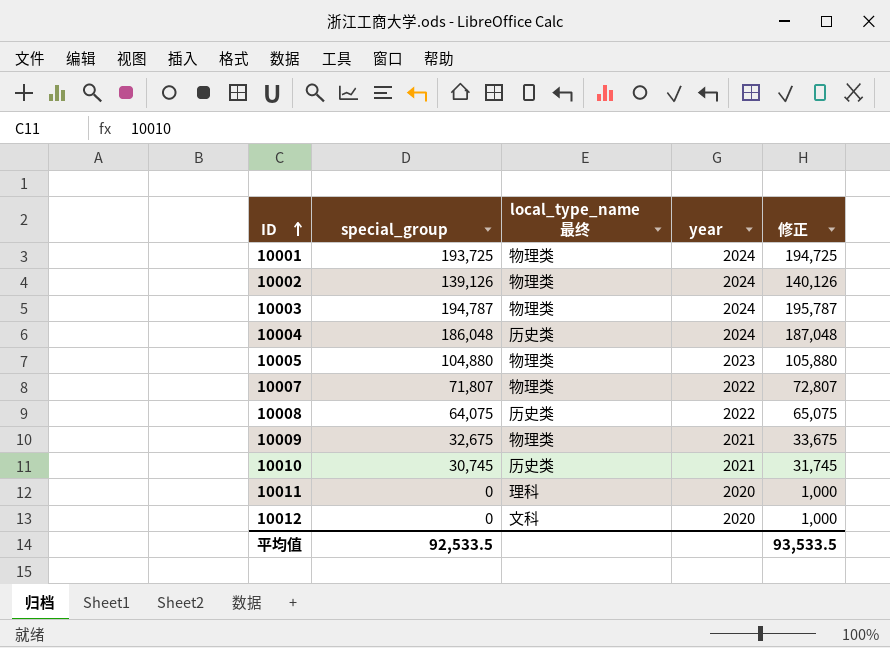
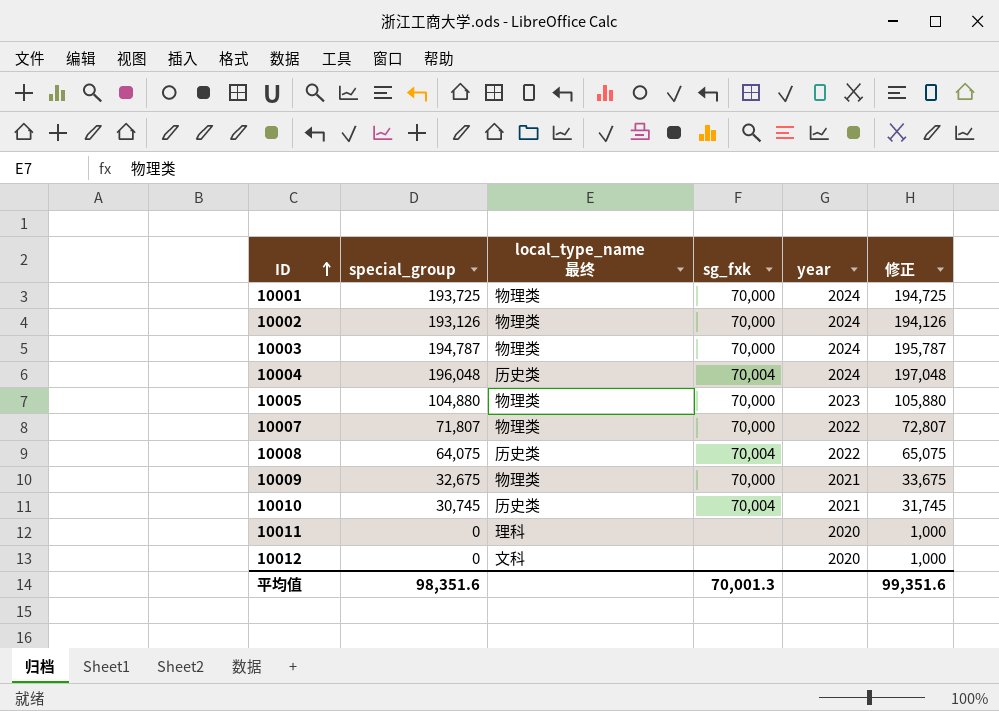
column sg_fxk | position: none -> 4
10002 | special_group: 139,126 -> 193,126
10002 | 修正: 140,126 -> 194,126
10004 | special_group: 186,048 -> 196,048
10004 | 修正: 187,048 -> 197,048
平均值 | special_group: 92,533.5 -> 98,351.6
平均值 | 修正: 93,533.5 -> 99,351.6

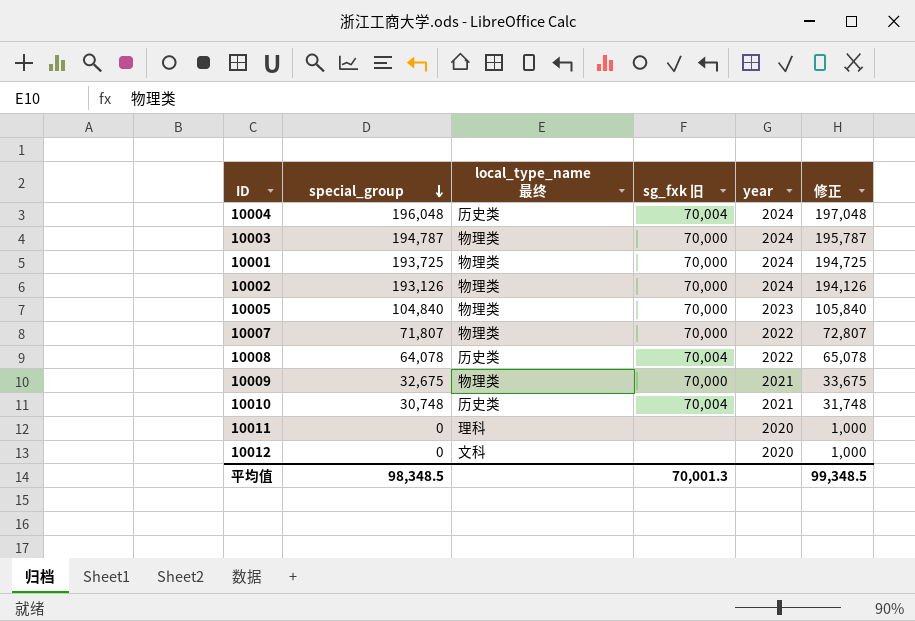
row order: ID ascending -> special_group descending
column name: sg_fxk -> sg_fxk 旧
10005 | special_group: 104,880 -> 104,840
10005 | 修正: 105,880 -> 105,840
10008 | special_group: 64,075 -> 64,078
10008 | 修正: 65,075 -> 65,078
10010 | special_group: 30,745 -> 30,748
10010 | 修正: 31,745 -> 31,748
平均值 | special_group: 98,351.6 -> 98,348.5
平均值 | 修正: 99,351.6 -> 99,348.5

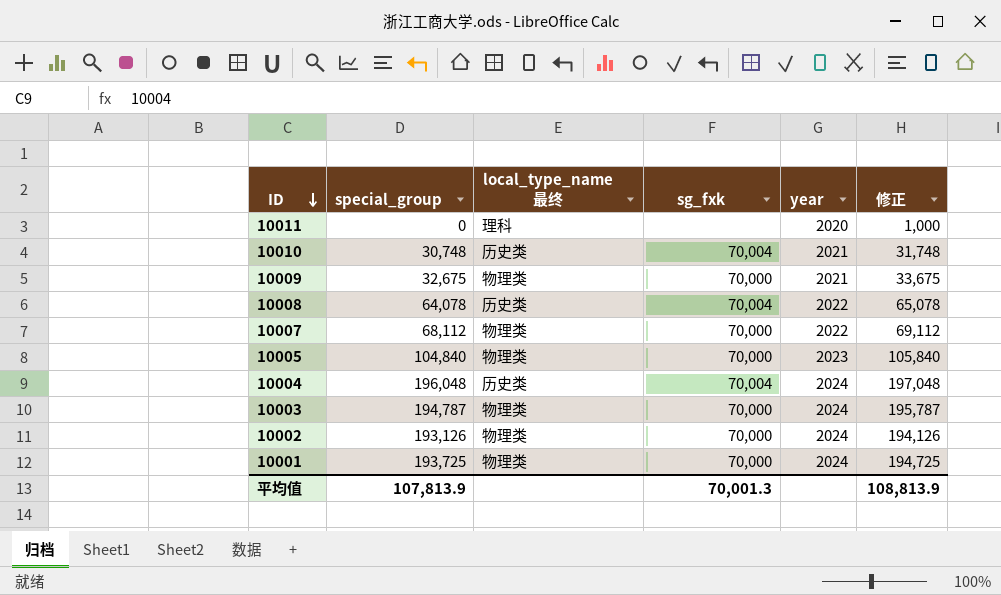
row order: special_group descending -> ID descending
column name: sg_fxk 旧 -> sg_fxk
row 10012: 0 | 文科 | none | 2020 | 1,000 -> none
10007 | special_group: 71,807 -> 68,112
10007 | 修正: 72,807 -> 69,112
平均值 | special_group: 98,348.5 -> 107,813.9
平均值 | 修正: 99,348.5 -> 108,813.9

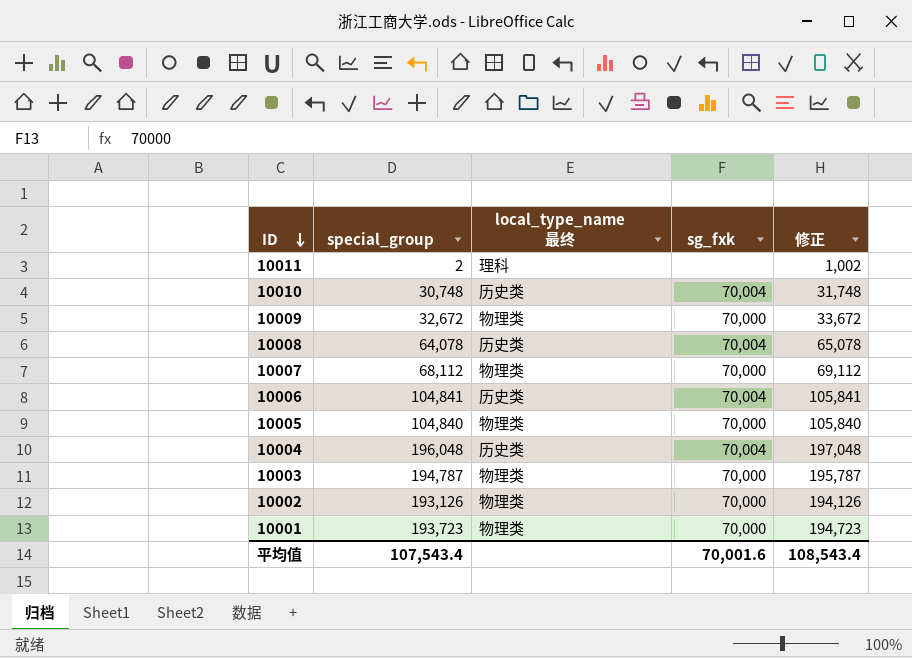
column year | position: 5 -> none
10011 | special_group: 0 -> 2
10011 | 修正: 1,000 -> 1,002
10009 | special_group: 32,675 -> 32,672
10009 | 修正: 33,675 -> 33,672
row 10006: none -> 104,841 | 历史类 | 70,004 | 105,841
10001 | special_group: 193,725 -> 193,723
10001 | 修正: 194,725 -> 194,723
平均值 | special_group: 107,813.9 -> 107,543.4
平均值 | sg_fxk: 70,001.3 -> 70,001.6
平均值 | 修正: 108,813.9 -> 108,543.4

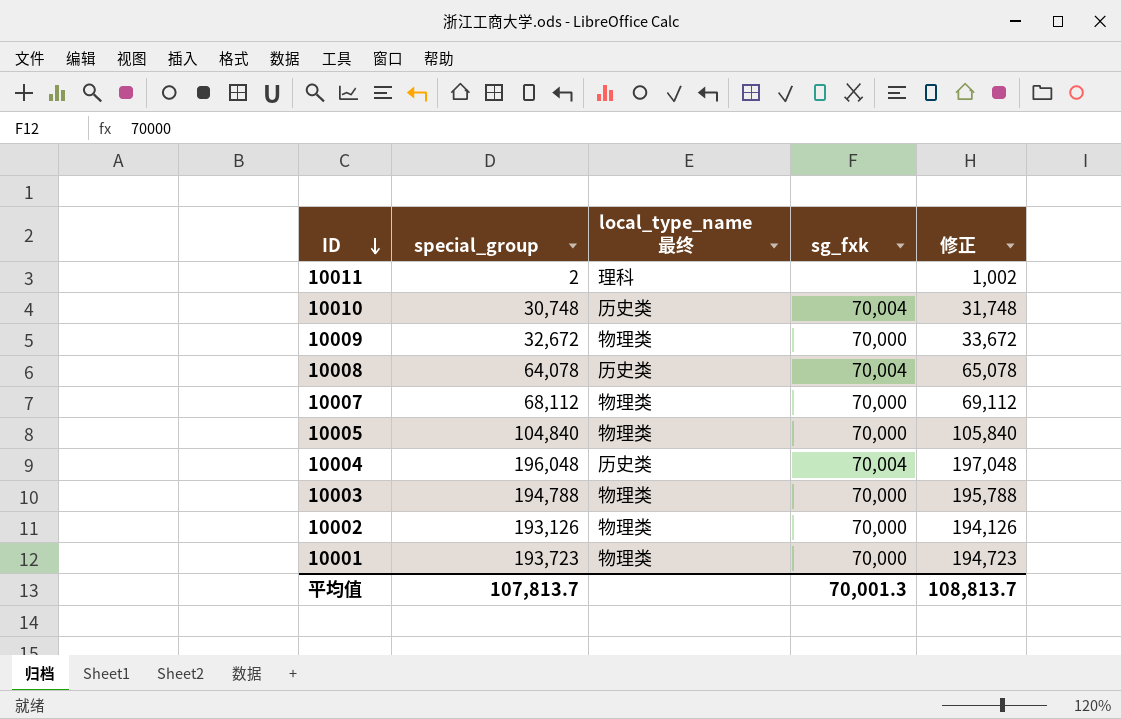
row 10006: 104,841 | 历史类 | 70,004 | 105,841 -> none
10003 | special_group: 194,787 -> 194,788
10003 | 修正: 195,787 -> 195,788
平均值 | special_group: 107,543.4 -> 107,813.7
平均值 | sg_fxk: 70,001.6 -> 70,001.3
平均值 | 修正: 108,543.4 -> 108,813.7

